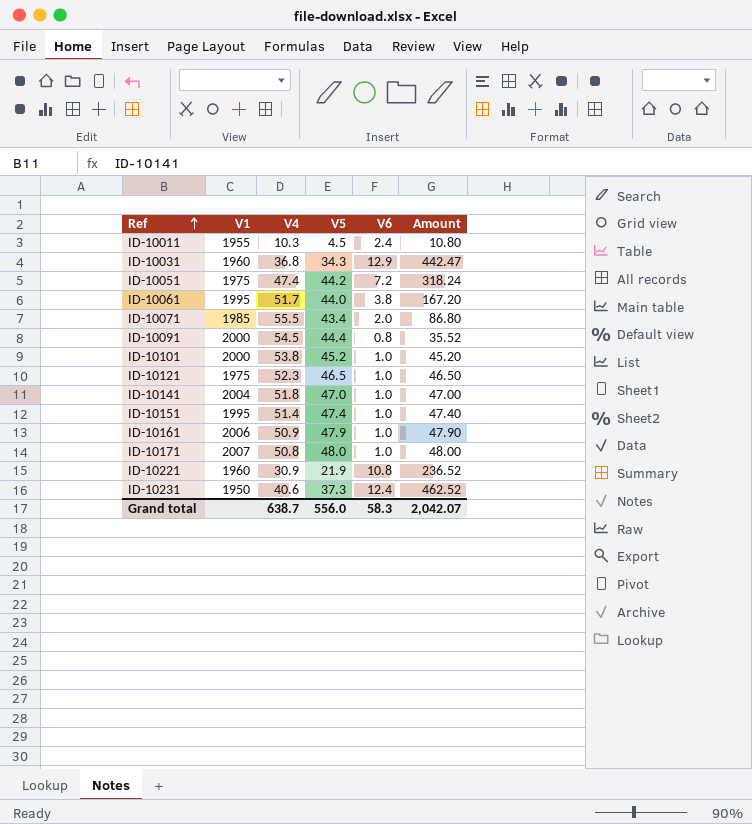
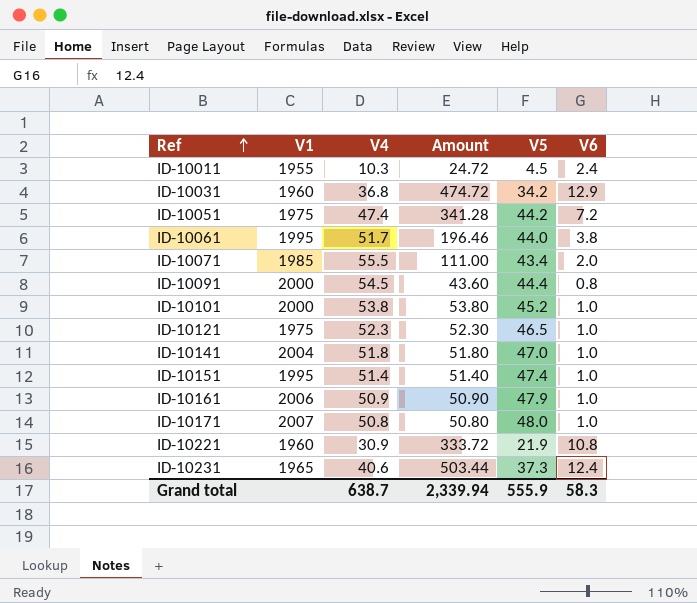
column Amount | formula: [V5] * [V6] -> [V4] * [V6]
column Amount | position: 6 -> 4
ID-10031 | V5: 34.3 -> 34.2
ID-10231 | V1: 1950 -> 1965
Grand total | Amount: 2,042.07 -> 2,339.94
Grand total | V5: 556.0 -> 555.9

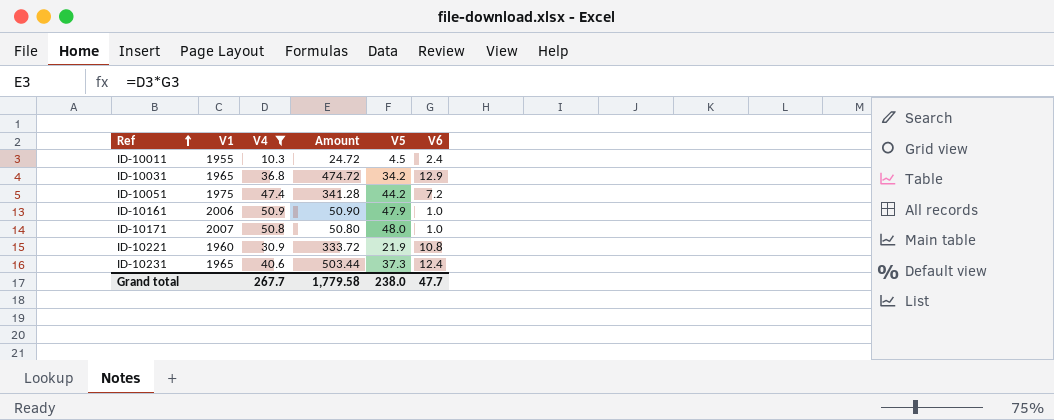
filter: none -> V4 <= 50.9
ID-10031 | V1: 1960 -> 1965
Grand total | V4: 638.7 -> 267.7
Grand total | Amount: 2,339.94 -> 1,779.58
Grand total | V5: 555.9 -> 238.0
Grand total | V6: 58.3 -> 47.7

